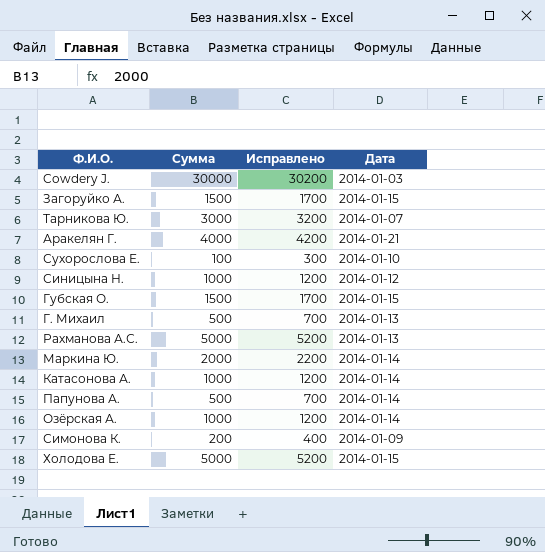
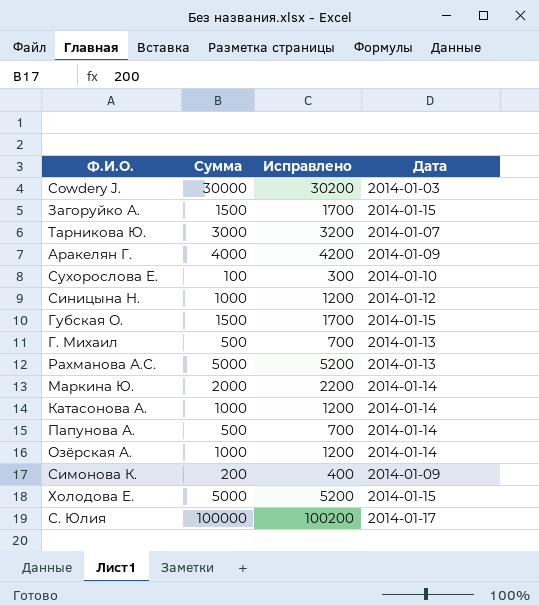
Аракелян Г. | Дата: 2014-01-21 -> 2014-01-09
row С. Юлия: none -> 100000 | 100200 | 2014-01-17

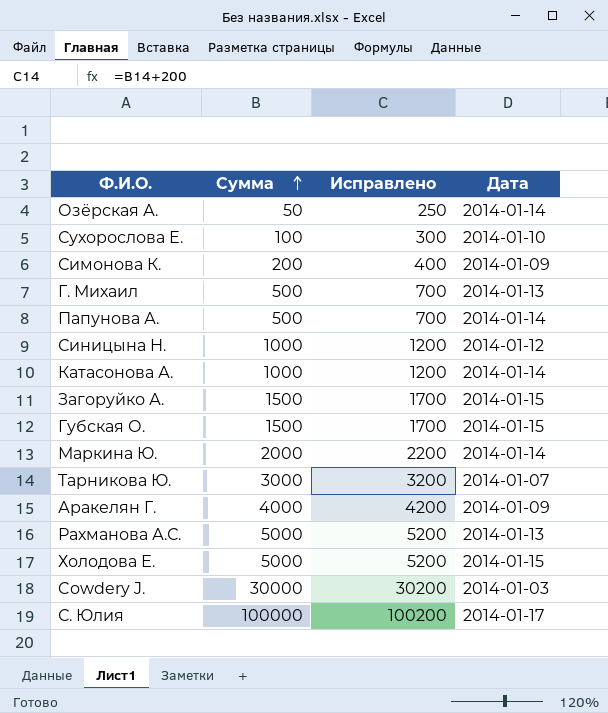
row order: none -> Сумма ascending
Озёрская А. | Сумма: 1000 -> 50
Озёрская А. | Исправлено: 1200 -> 250

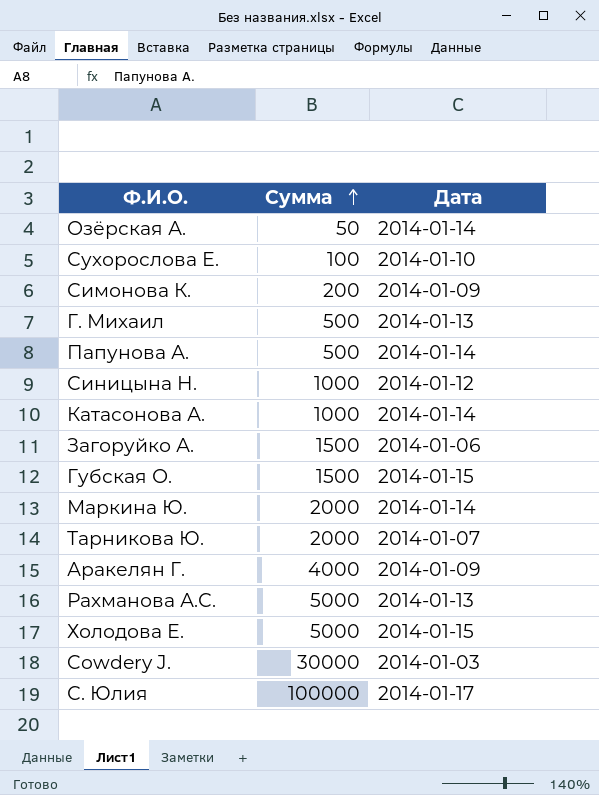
column Исправлено | formula: [Сумма] + 200 -> none
Загоруйко А. | Дата: 2014-01-15 -> 2014-01-06
Тарникова Ю. | Сумма: 3000 -> 2000

